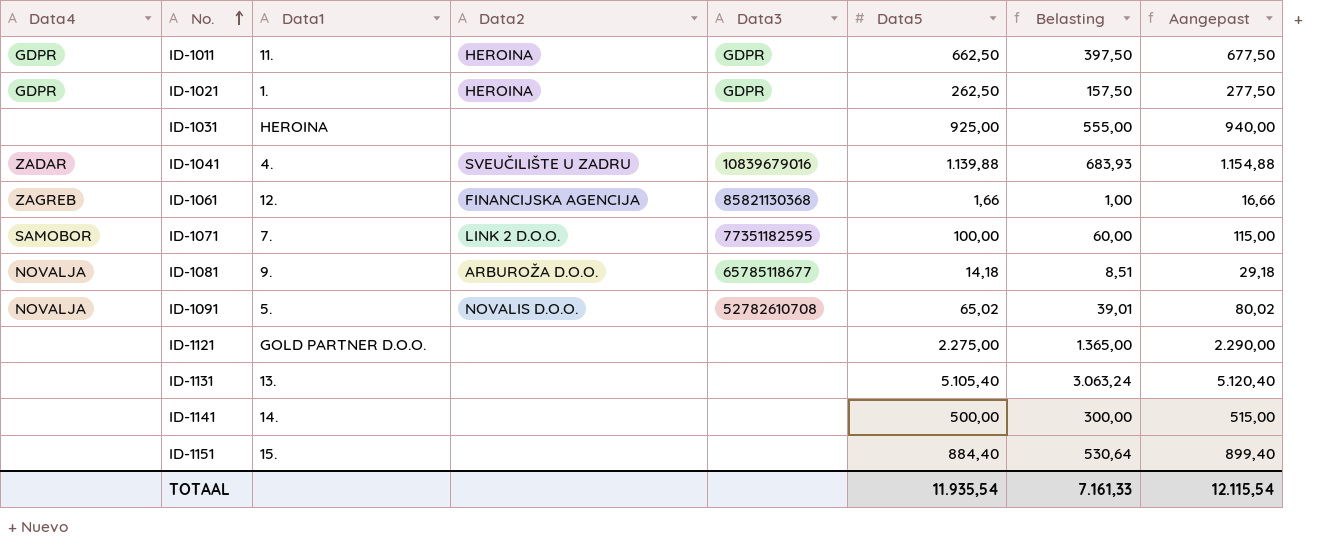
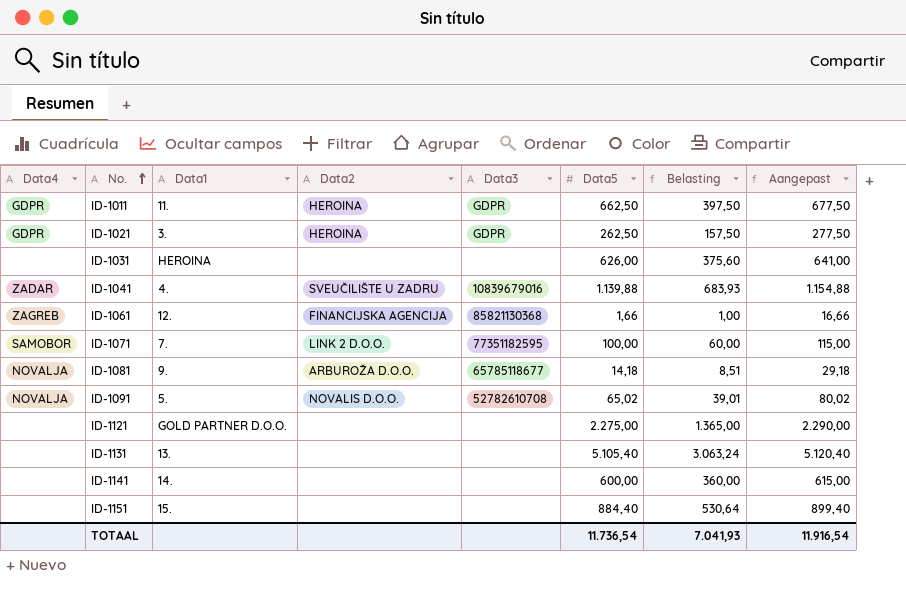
ID-1021 | Data1: 1. -> 3.
ID-1031 | Data5: 925,00 -> 626,00
ID-1031 | Belasting: 555,00 -> 375,60
ID-1031 | Aangepast: 940,00 -> 641,00
ID-1141 | Data5: 500,00 -> 600,00
ID-1141 | Belasting: 300,00 -> 360,00
ID-1141 | Aangepast: 515,00 -> 615,00
TOTAAL | Data5: 11.935,54 -> 11.736,54
TOTAAL | Belasting: 7.161,33 -> 7.041,93
TOTAAL | Aangepast: 12.115,54 -> 11.916,54

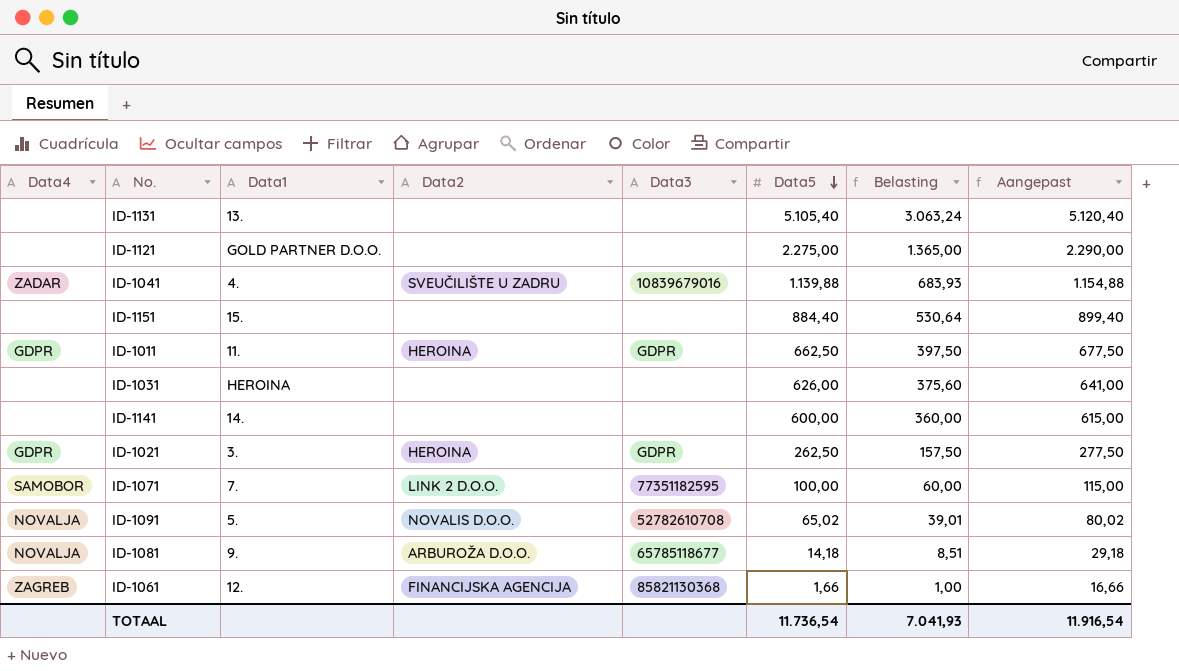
row order: No. ascending -> Data5 descending

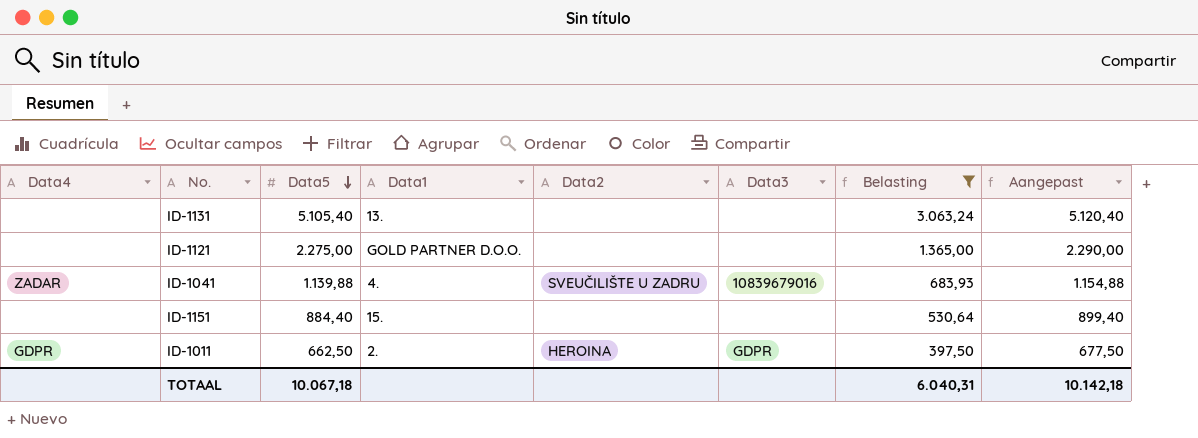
filter: none -> Belasting >= 397,50
column Data5 | position: 6 -> 3
ID-1011 | Data1: 11. -> 2.
TOTAAL | Data5: 11.736,54 -> 10.067,18
TOTAAL | Belasting: 7.041,93 -> 6.040,31
TOTAAL | Aangepast: 11.916,54 -> 10.142,18

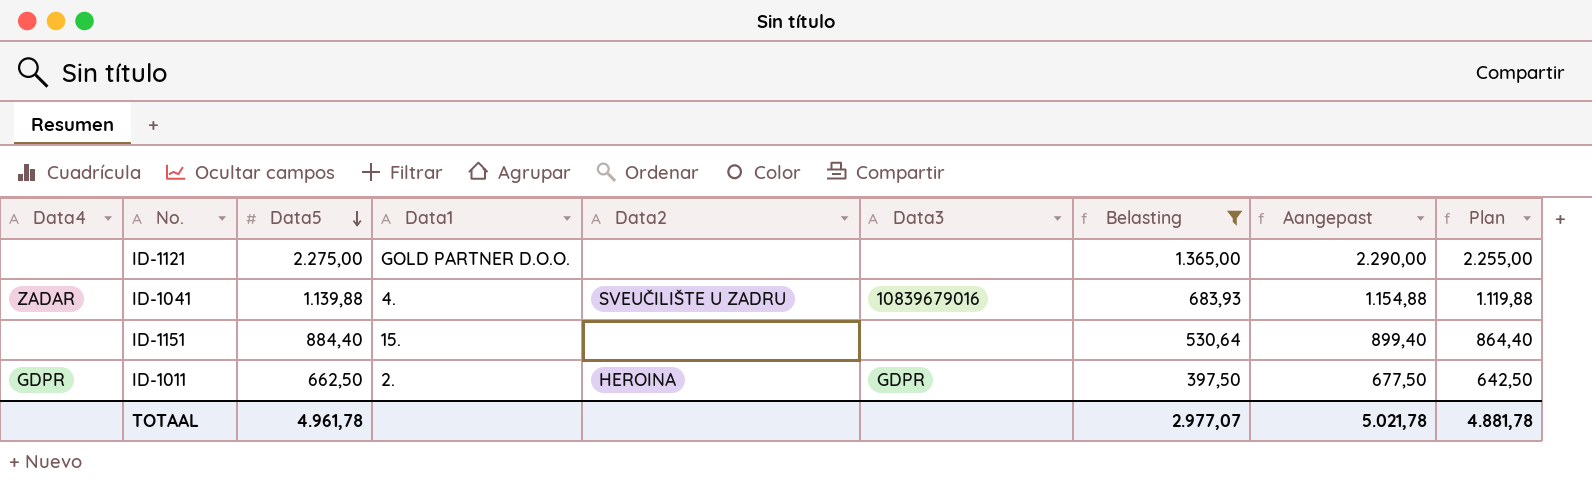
column Plan | formula: none -> [Data5] - 20
row ID-1131: none | 5.105,40 | 13. | none | none | 3.063,24 | 5.120,40 -> none
TOTAAL | Data5: 10.067,18 -> 4.961,78
TOTAAL | Belasting: 6.040,31 -> 2.977,07
TOTAAL | Aangepast: 10.142,18 -> 5.021,78

